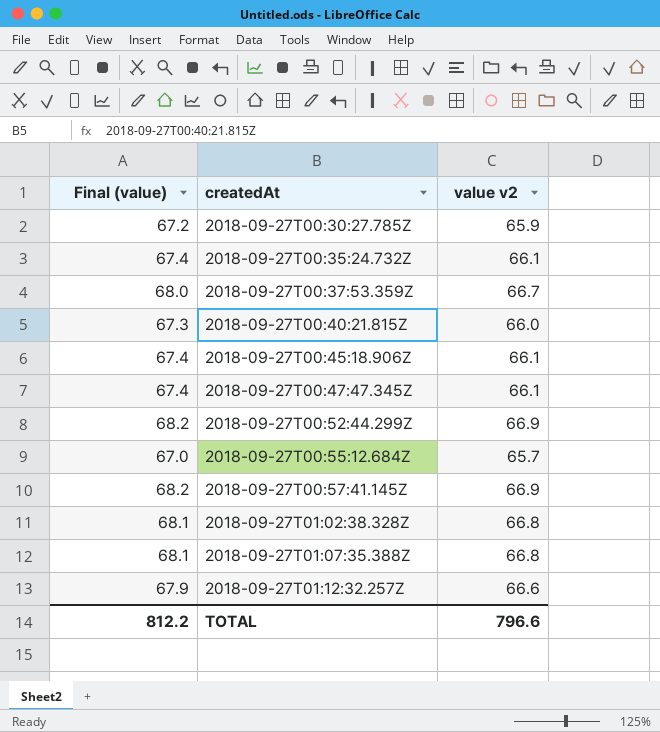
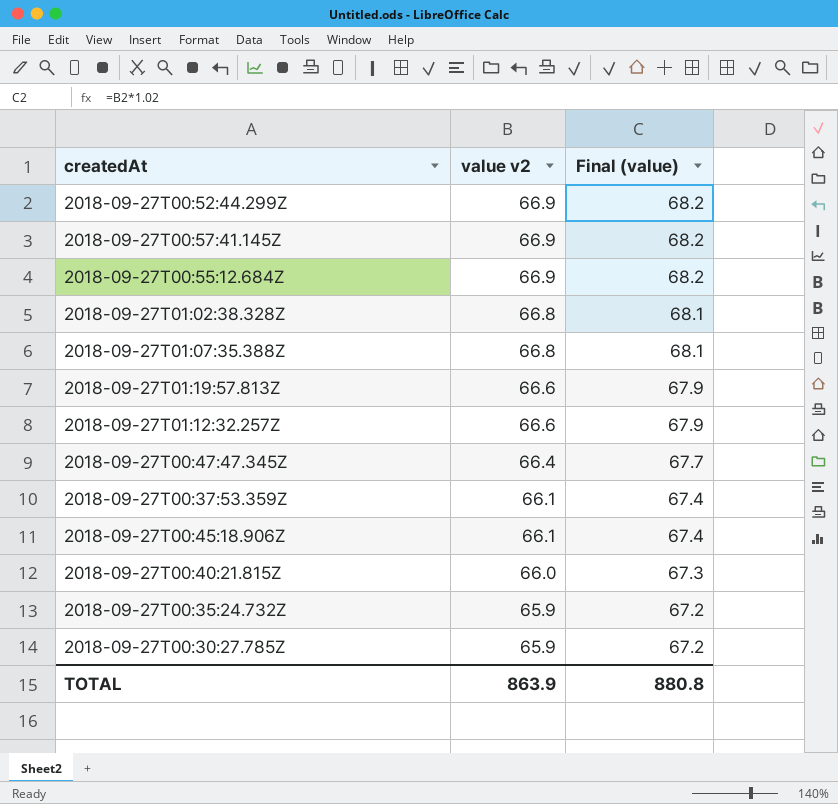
row order: createdAt ascending -> value v2 descending
column Final (value) | position: 1 -> 3
2018-09-27T00:55:12.684Z | value v2: 65.7 -> 66.9
2018-09-27T00:55:12.684Z | Final (value): 67.0 -> 68.2
row 2018-09-27T01:19:57.813Z: none -> 66.6 | 67.9
2018-09-27T00:47:47.345Z | value v2: 66.1 -> 66.4
2018-09-27T00:47:47.345Z | Final (value): 67.4 -> 67.7
2018-09-27T00:37:53.359Z | value v2: 66.7 -> 66.1
2018-09-27T00:37:53.359Z | Final (value): 68.0 -> 67.4
2018-09-27T00:35:24.732Z | value v2: 66.1 -> 65.9
2018-09-27T00:35:24.732Z | Final (value): 67.4 -> 67.2
TOTAL | value v2: 796.6 -> 863.9
TOTAL | Final (value): 812.2 -> 880.8

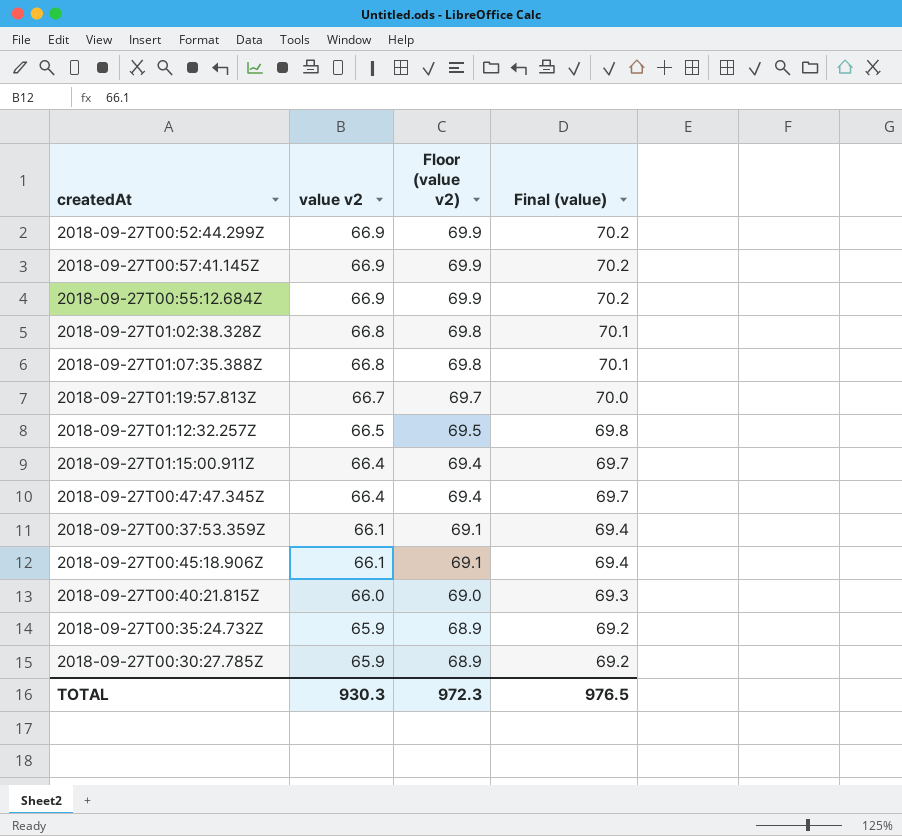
column Floor (value v2) | formula: none -> [value v2] + 3
column Final (value) | formula: [value v2] * 1.02 -> [value v2] * 1.05
2018-09-27T01:19:57.813Z | value v2: 66.6 -> 66.7
2018-09-27T01:12:32.257Z | value v2: 66.6 -> 66.5
row 2018-09-27T01:15:00.911Z: none -> 66.4 | 69.4 | 69.7
TOTAL | value v2: 863.9 -> 930.3
TOTAL | Final (value): 880.8 -> 976.5

